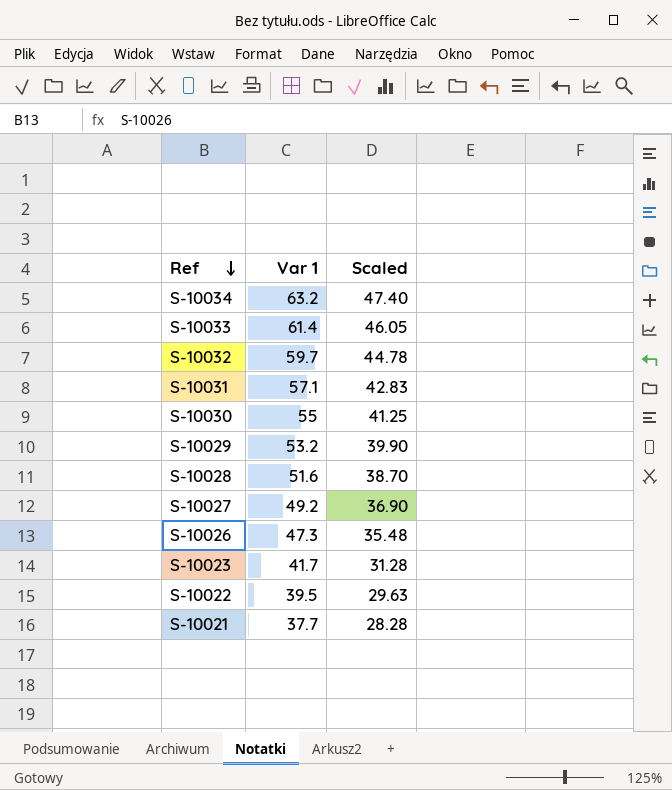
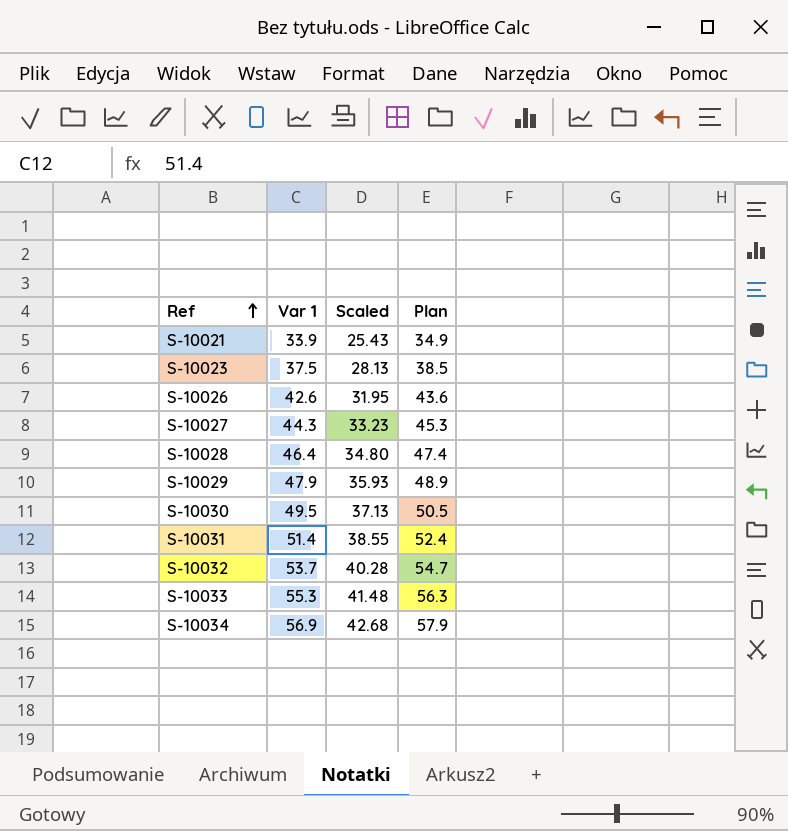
row order: Ref descending -> Ref ascending
column Plan | formula: none -> [Var 1] + 1
row S-10022: 39.5 | 29.63 -> none
S-10021 | Var 1: 37.7 -> 33.9
S-10021 | Scaled: 28.28 -> 25.43
S-10023 | Var 1: 41.7 -> 37.5
S-10023 | Scaled: 31.28 -> 28.13
S-10026 | Var 1: 47.3 -> 42.6
S-10026 | Scaled: 35.48 -> 31.95
S-10027 | Var 1: 49.2 -> 44.3
S-10027 | Scaled: 36.90 -> 33.23
S-10028 | Var 1: 51.6 -> 46.4
S-10028 | Scaled: 38.70 -> 34.80
S-10029 | Var 1: 53.2 -> 47.9
S-10029 | Scaled: 39.90 -> 35.93
S-10030 | Var 1: 55 -> 49.5
S-10030 | Scaled: 41.25 -> 37.13
S-10031 | Var 1: 57.1 -> 51.4
S-10031 | Scaled: 42.83 -> 38.55
S-10032 | Var 1: 59.7 -> 53.7
S-10032 | Scaled: 44.78 -> 40.28
S-10033 | Var 1: 61.4 -> 55.3
S-10033 | Scaled: 46.05 -> 41.48
S-10034 | Var 1: 63.2 -> 56.9
S-10034 | Scaled: 47.40 -> 42.68

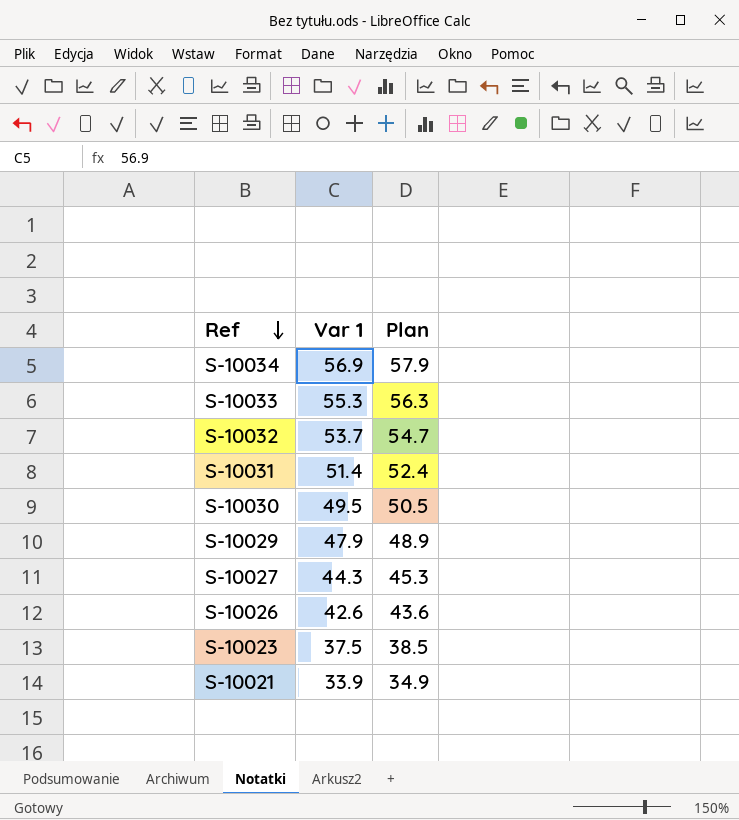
row order: Ref ascending -> Ref descending
column Scaled | formula: [Var 1] * 0.75 -> none
row S-10028: 46.4 | 34.80 | 47.4 -> none

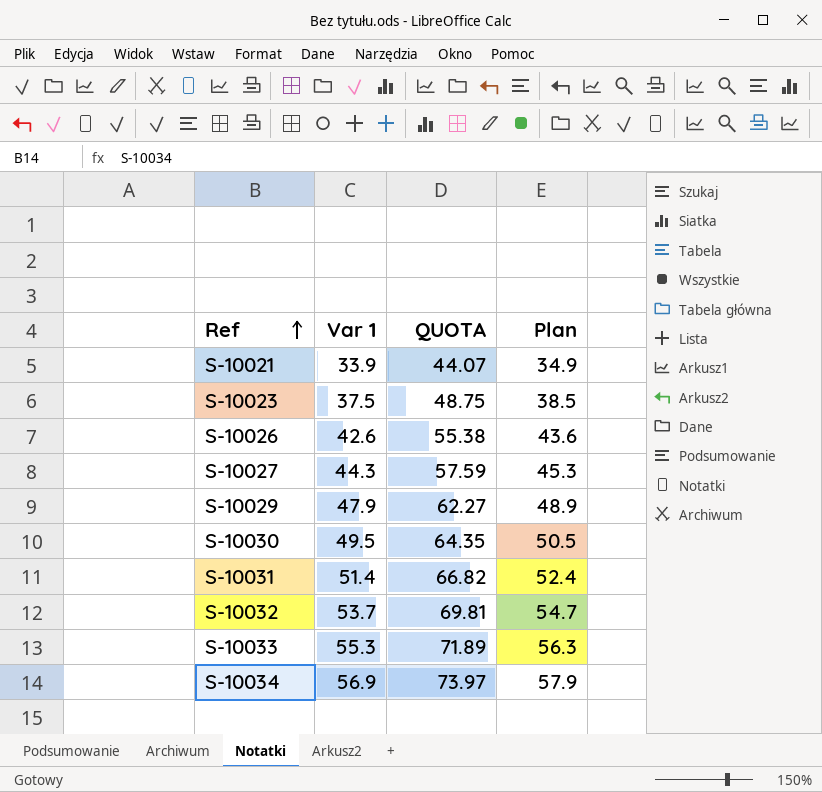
row order: Ref descending -> Ref ascending
column QUOTA | formula: none -> [Var 1] * 1.3

